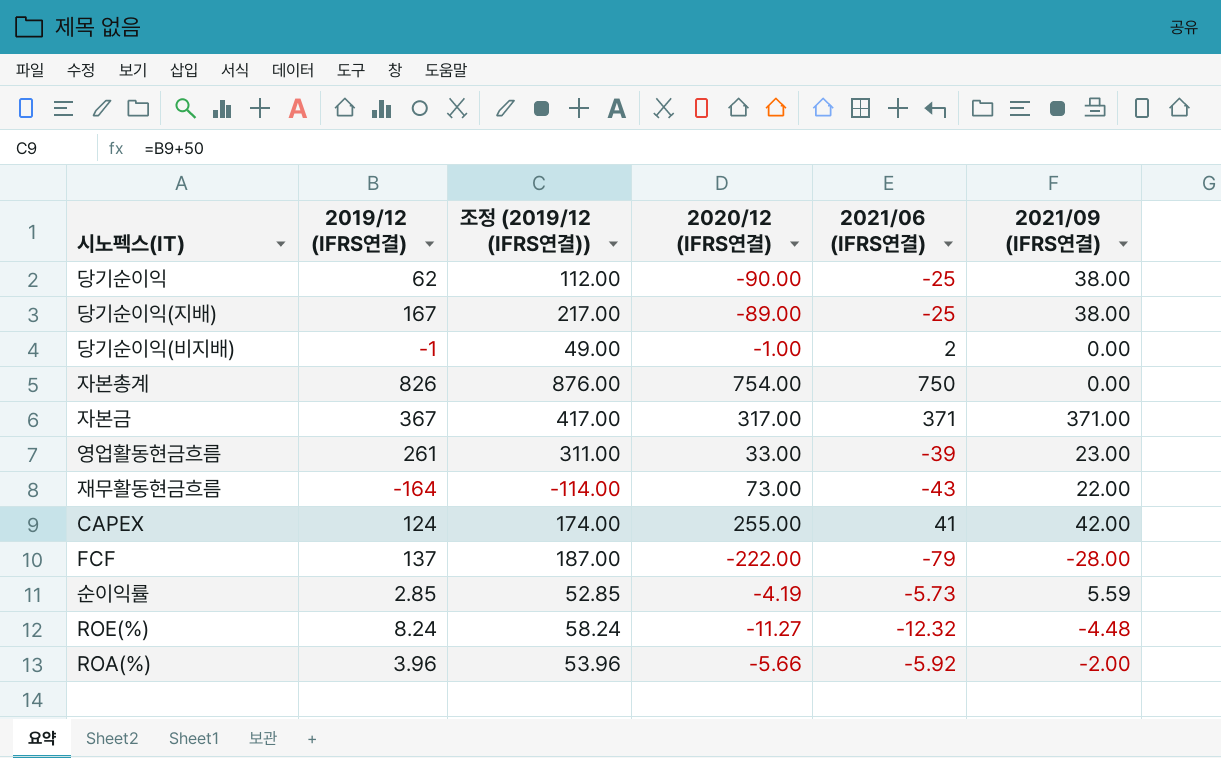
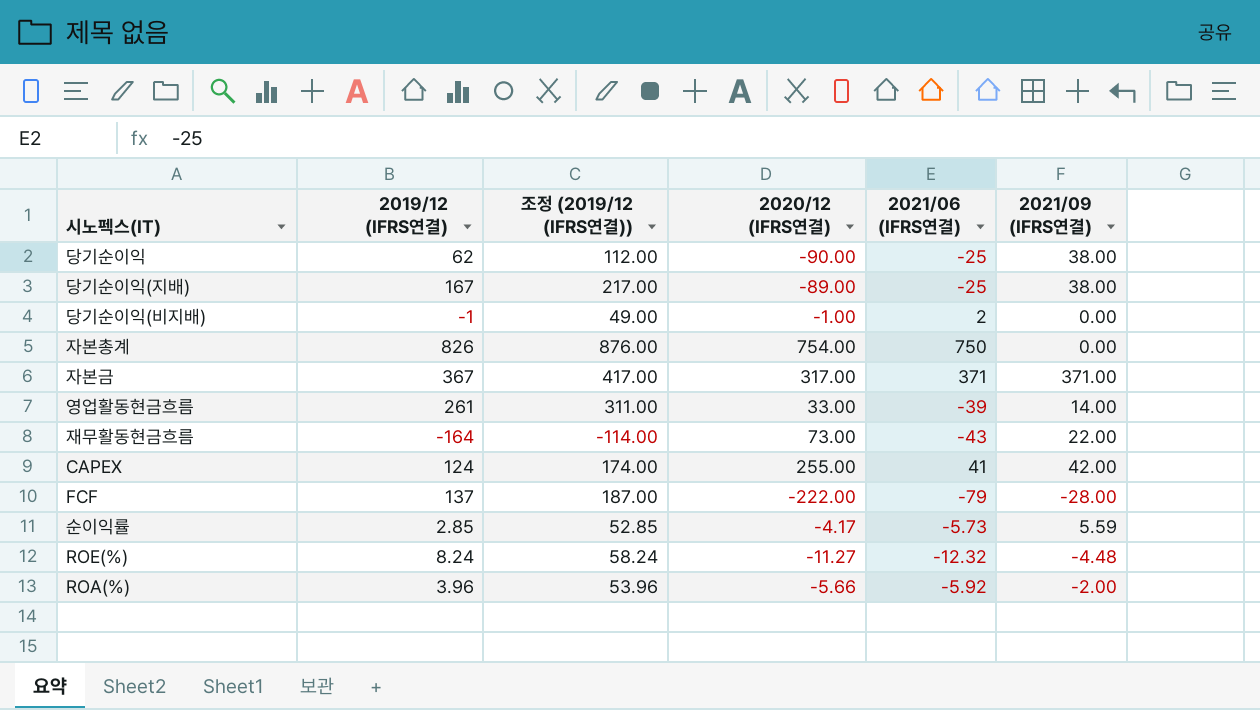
영업활동현금흐름 | 2021/09 (IFRS연결): 23.00 -> 14.00
순이익률 | 2020/12 (IFRS연결): -4.19 -> -4.17

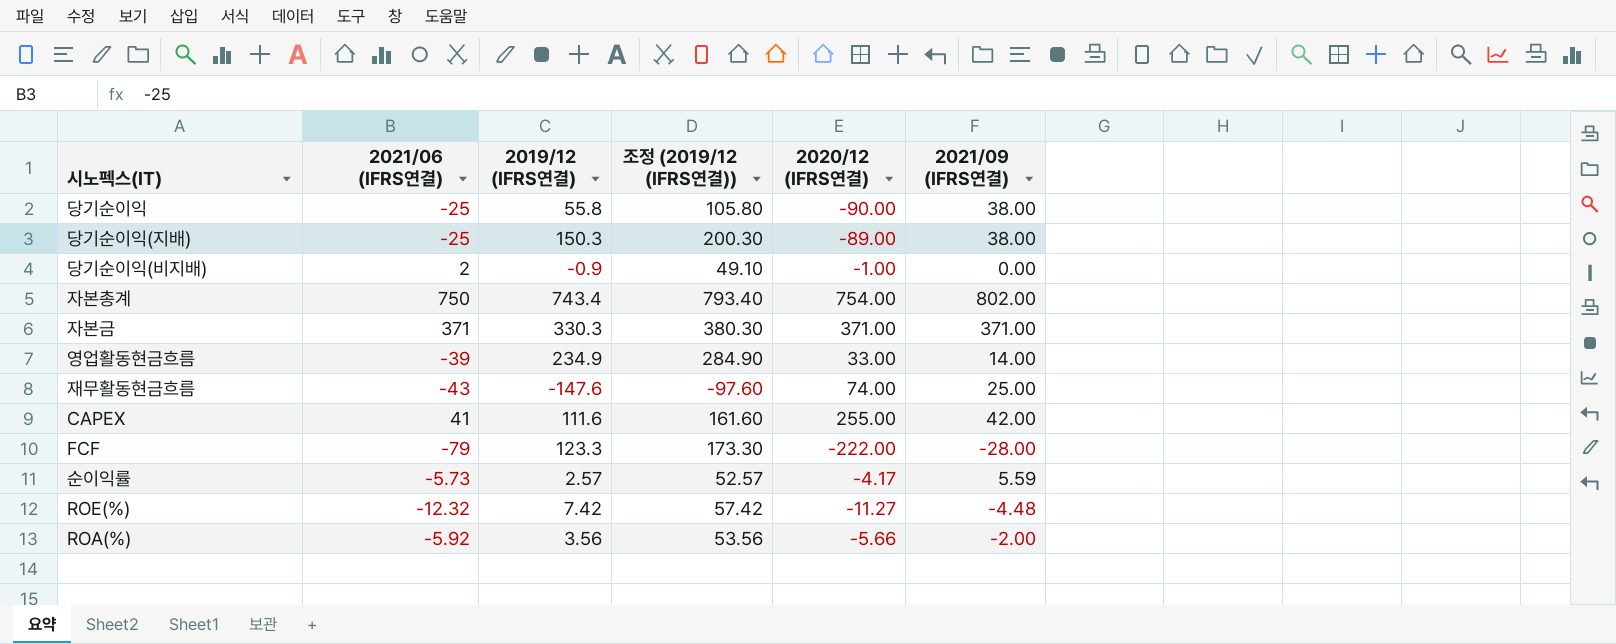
column 2021/06 (IFRS연결) | position: 5 -> 2
당기순이익 | 2019/12 (IFRS연결): 62 -> 55.8
당기순이익 | 조정 (2019/12 (IFRS연결)): 112.00 -> 105.80
당기순이익(지배) | 2019/12 (IFRS연결): 167 -> 150.3
당기순이익(지배) | 조정 (2019/12 (IFRS연결)): 217.00 -> 200.30
당기순이익(비지배) | 2019/12 (IFRS연결): -1 -> -0.9
당기순이익(비지배) | 조정 (2019/12 (IFRS연결)): 49.00 -> 49.10
자본총계 | 2019/12 (IFRS연결): 826 -> 743.4
자본총계 | 조정 (2019/12 (IFRS연결)): 876.00 -> 793.40
자본총계 | 2021/09 (IFRS연결): 0.00 -> 802.00
자본금 | 2019/12 (IFRS연결): 367 -> 330.3
자본금 | 조정 (2019/12 (IFRS연결)): 417.00 -> 380.30
자본금 | 2020/12 (IFRS연결): 317.00 -> 371.00
영업활동현금흐름 | 2019/12 (IFRS연결): 261 -> 234.9
영업활동현금흐름 | 조정 (2019/12 (IFRS연결)): 311.00 -> 284.90
재무활동현금흐름 | 2019/12 (IFRS연결): -164 -> -147.6
재무활동현금흐름 | 조정 (2019/12 (IFRS연결)): -114.00 -> -97.60
재무활동현금흐름 | 2020/12 (IFRS연결): 73.00 -> 74.00
재무활동현금흐름 | 2021/09 (IFRS연결): 22.00 -> 25.00
CAPEX | 2019/12 (IFRS연결): 124 -> 111.6
CAPEX | 조정 (2019/12 (IFRS연결)): 174.00 -> 161.60
FCF | 2019/12 (IFRS연결): 137 -> 123.3
FCF | 조정 (2019/12 (IFRS연결)): 187.00 -> 173.30
순이익률 | 2019/12 (IFRS연결): 2.85 -> 2.57
순이익률 | 조정 (2019/12 (IFRS연결)): 52.85 -> 52.57
ROE(%) | 2019/12 (IFRS연결): 8.24 -> 7.42
ROE(%) | 조정 (2019/12 (IFRS연결)): 58.24 -> 57.42
ROA(%) | 2019/12 (IFRS연결): 3.96 -> 3.56
ROA(%) | 조정 (2019/12 (IFRS연결)): 53.96 -> 53.56

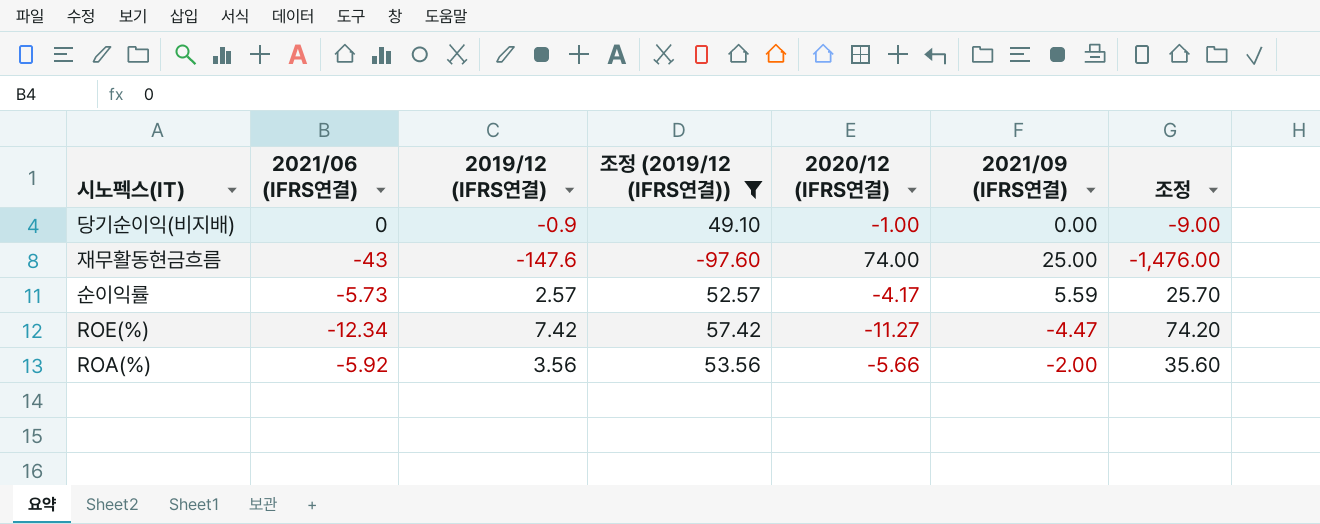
filter: none -> 조정 (2019/12 (IFRS연결)) <= 57.42
column 조정 | formula: none -> [2019/12 (IFRS연결)] * 10
당기순이익(비지배) | 2021/06 (IFRS연결): 2 -> 0
ROE(%) | 2021/06 (IFRS연결): -12.32 -> -12.34
ROE(%) | 2021/09 (IFRS연결): -4.48 -> -4.47

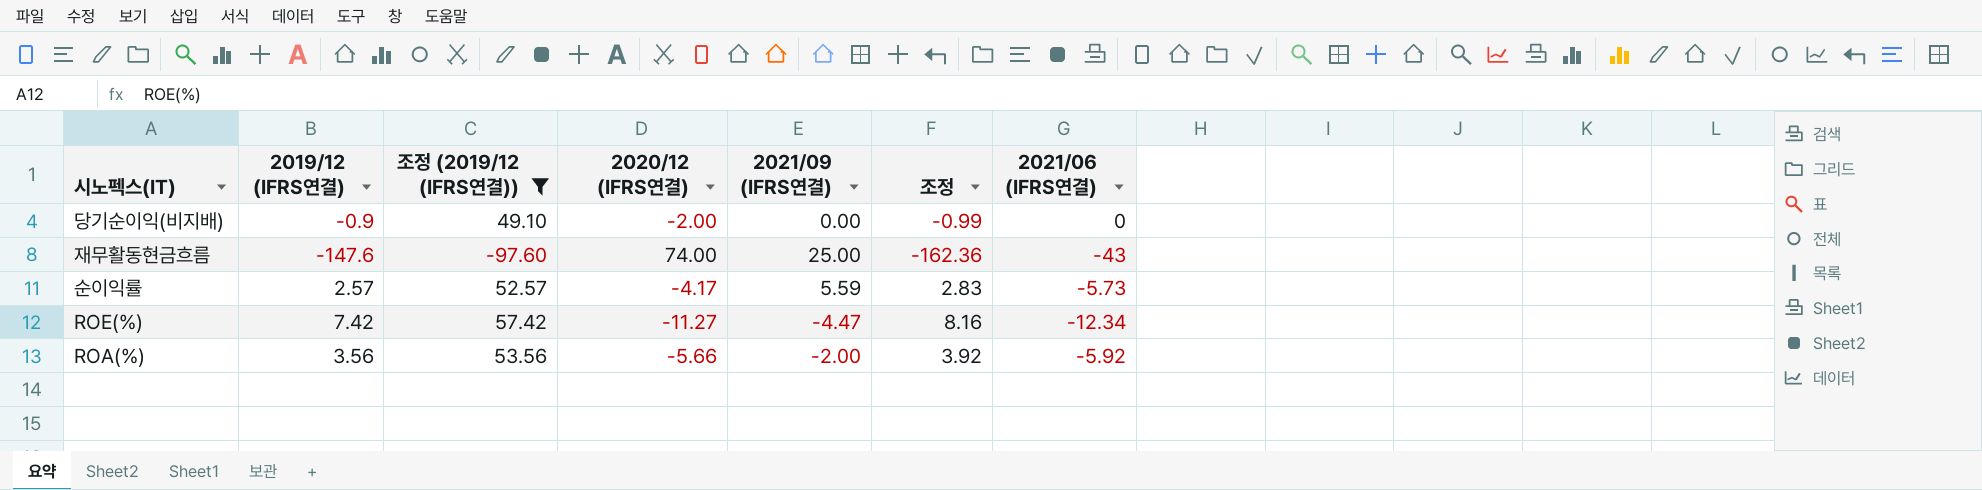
column 조정 | formula: [2019/12 (IFRS연결)] * 10 -> [2019/12 (IFRS연결)] * 1.1
column 2021/06 (IFRS연결) | position: 2 -> 7
당기순이익(비지배) | 2020/12 (IFRS연결): -1.00 -> -2.00

